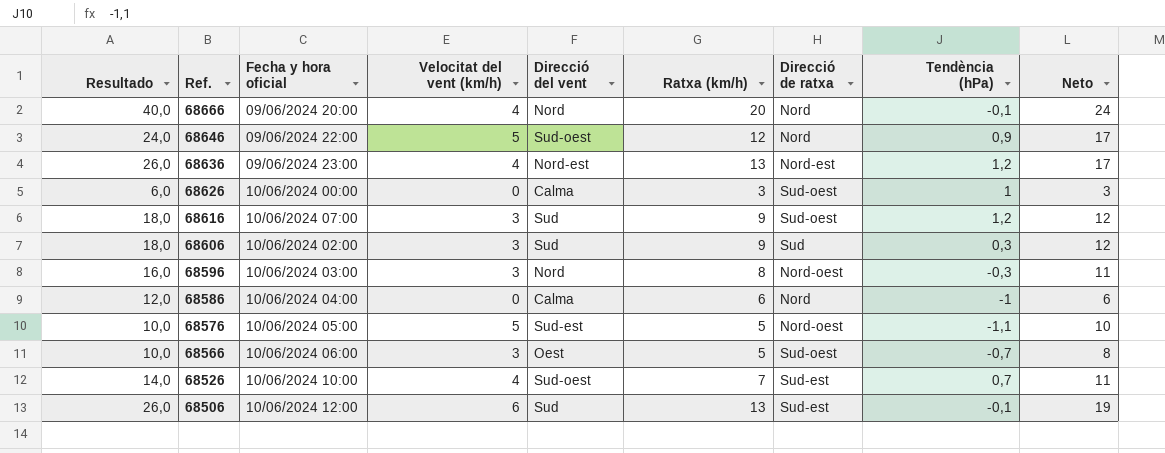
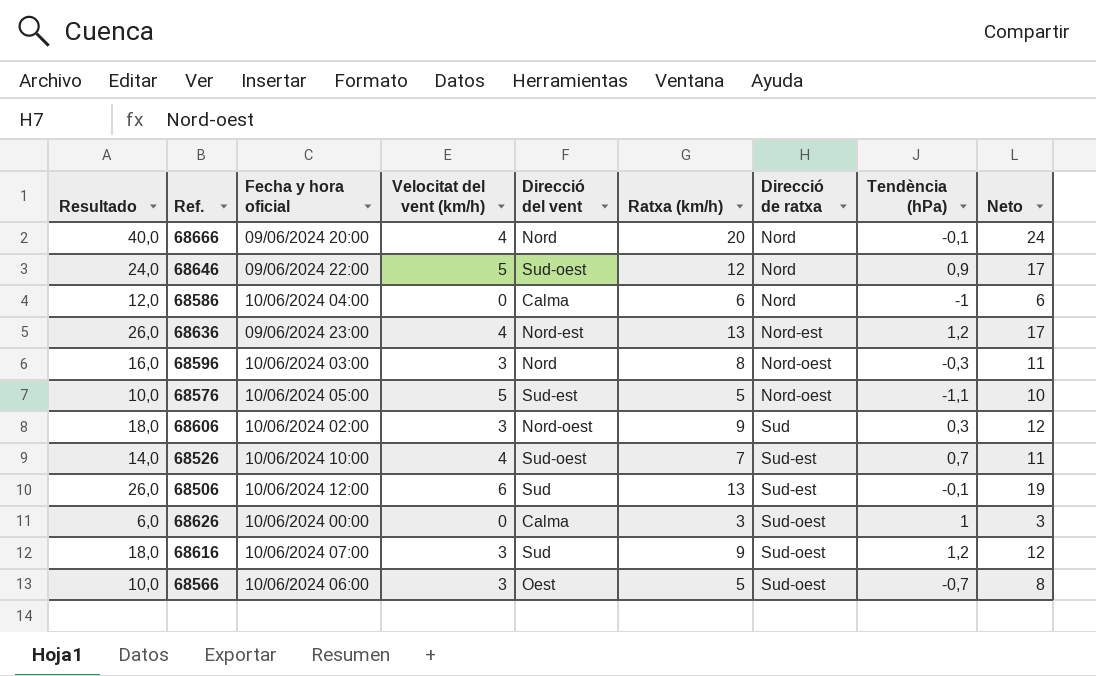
row order: Ref. descending -> Direcció de ratxa ascending
68606 | Direcció del vent: Sud -> Nord-oest

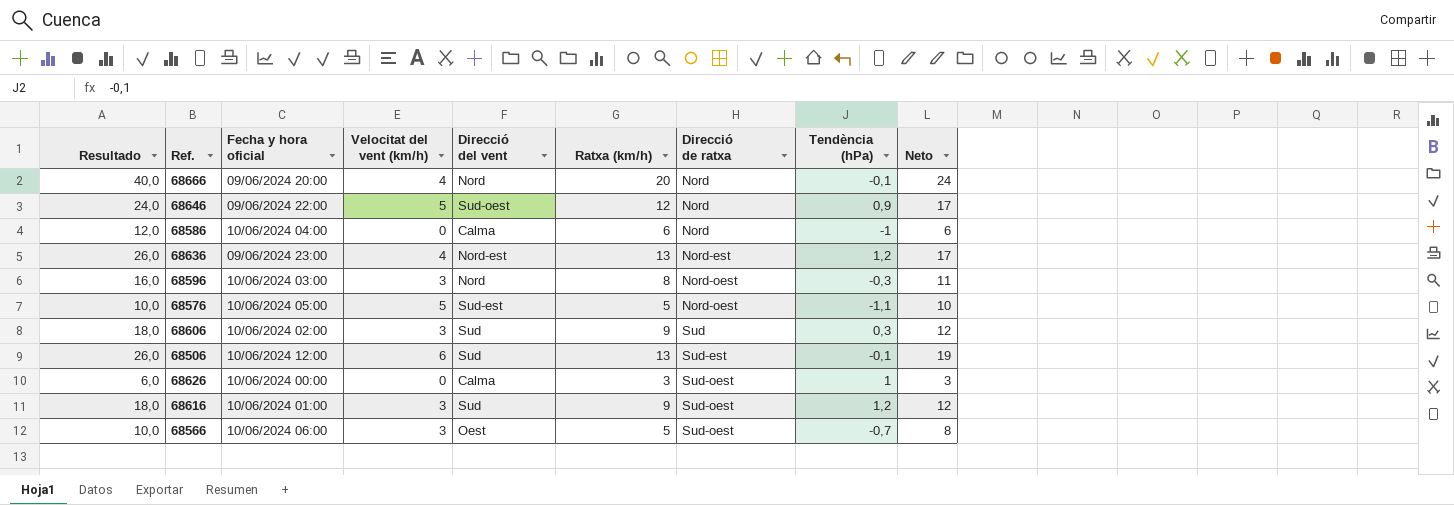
row 68526: 14,0 | 10/06/2024 10:00 | 4 | Sud-oest | 7 | Sud-est | 0,7 | 11 -> none
68606 | Direcció del vent: Nord-oest -> Sud
68616 | Fecha y hora oficial: 10/06/2024 07:00 -> 10/06/2024 01:00

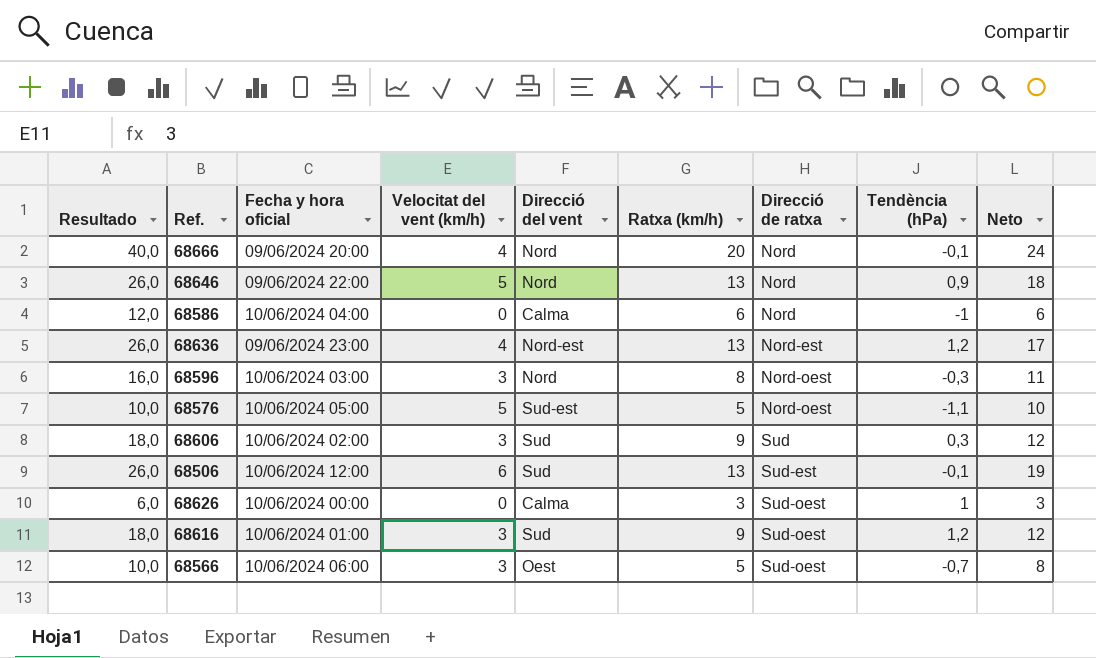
68646 | Resultado: 24,0 -> 26,0
68646 | Direcció del vent: Sud-oest -> Nord
68646 | Ratxa (km/h): 12 -> 13
68646 | Neto: 17 -> 18

